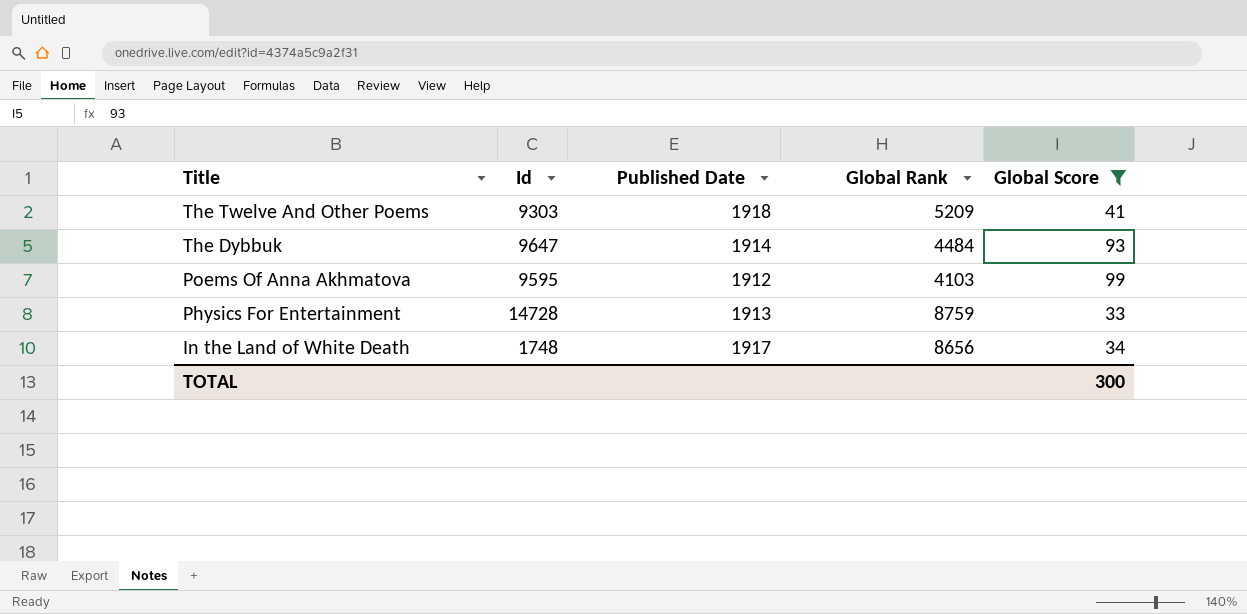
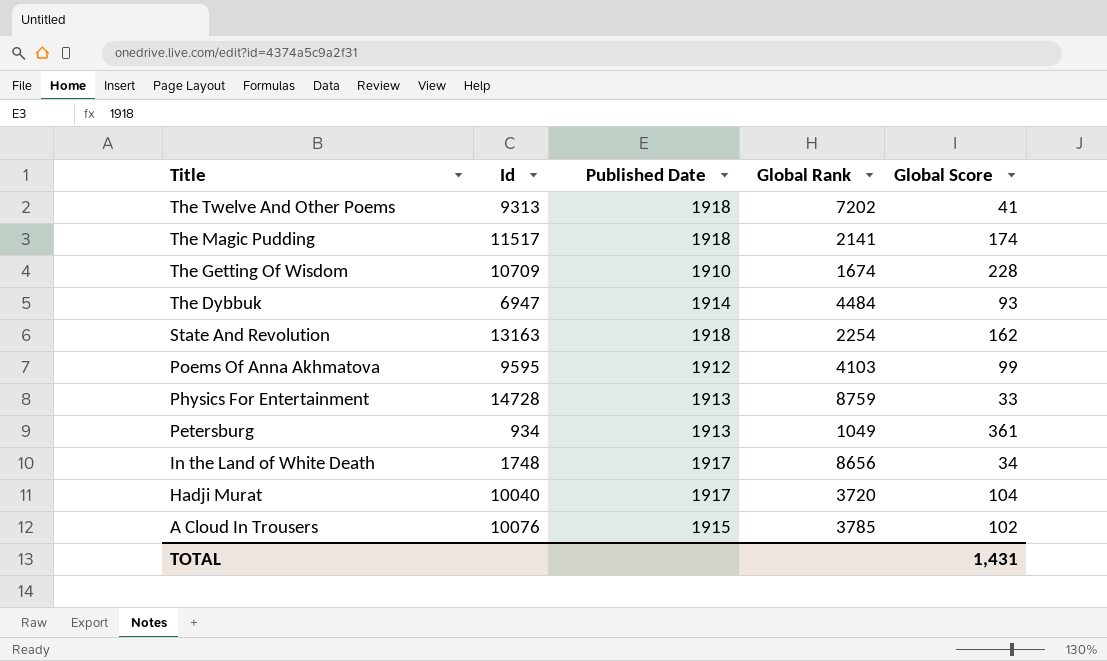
filter: Global Score <= 99 -> none
The Twelve And Other Poems | Id: 9303 -> 9313
The Twelve And Other Poems | Global Rank: 5209 -> 7202
The Dybbuk | Id: 9647 -> 6947
TOTAL | Global Score: 300 -> 1,431

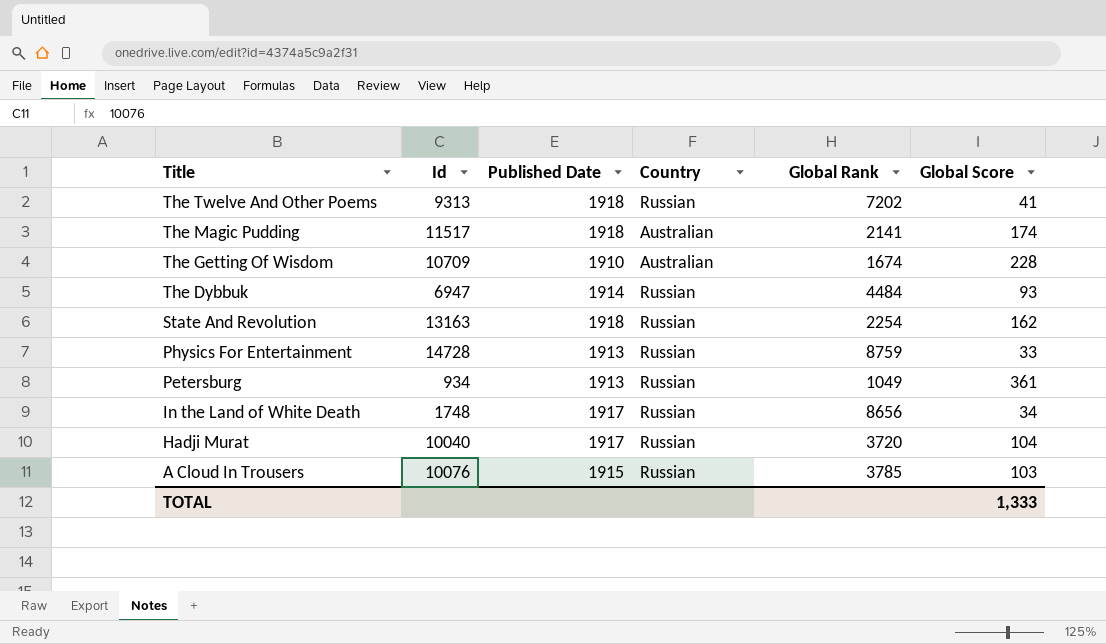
column Country | position: none -> 4
row Poems Of Anna Akhmatova: 9595 | 1912 | 4103 | 99 -> none
A Cloud In Trousers | Global Score: 102 -> 103
TOTAL | Global Score: 1,431 -> 1,333

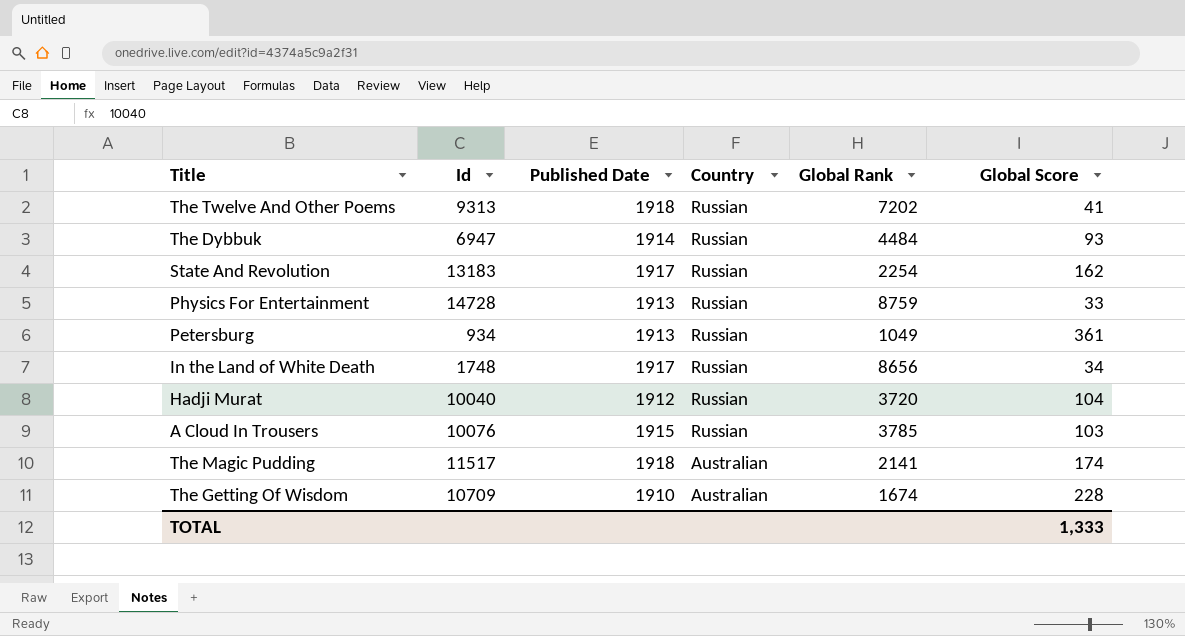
row order: Title descending -> Country descending
State And Revolution | Id: 13163 -> 13183
State And Revolution | Published Date: 1918 -> 1917
Hadji Murat | Published Date: 1917 -> 1912

